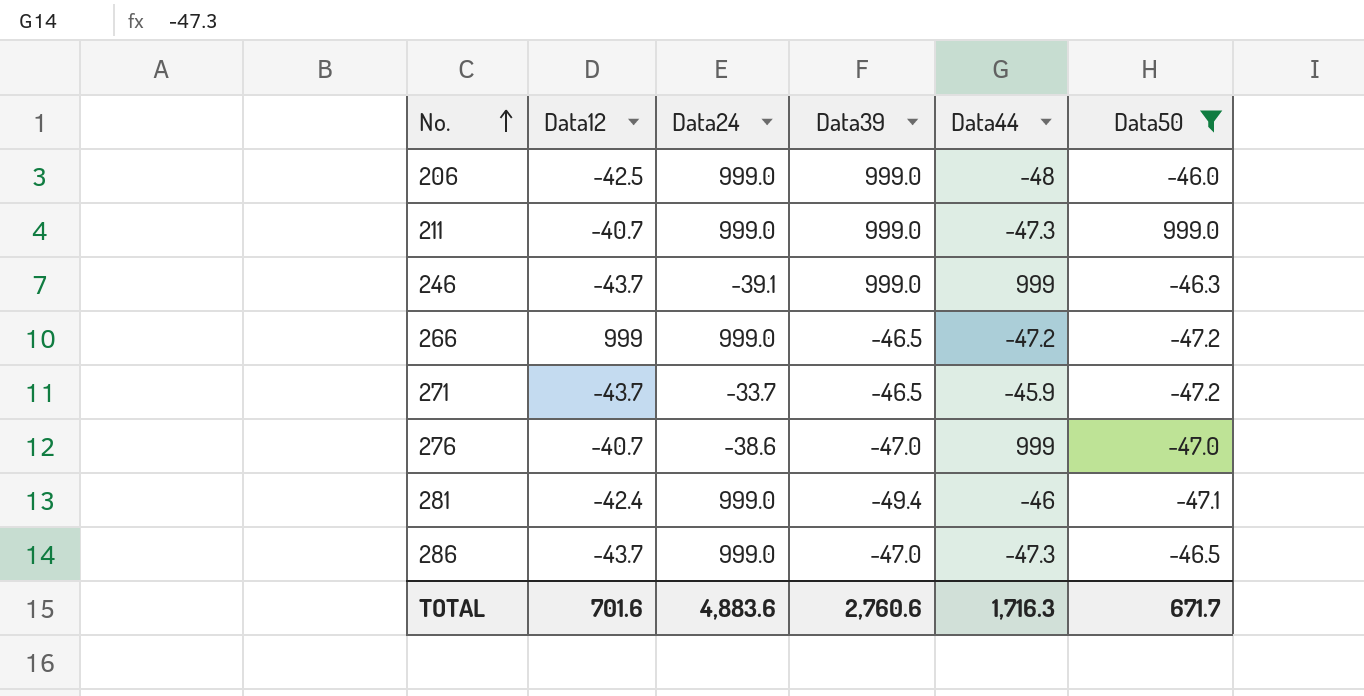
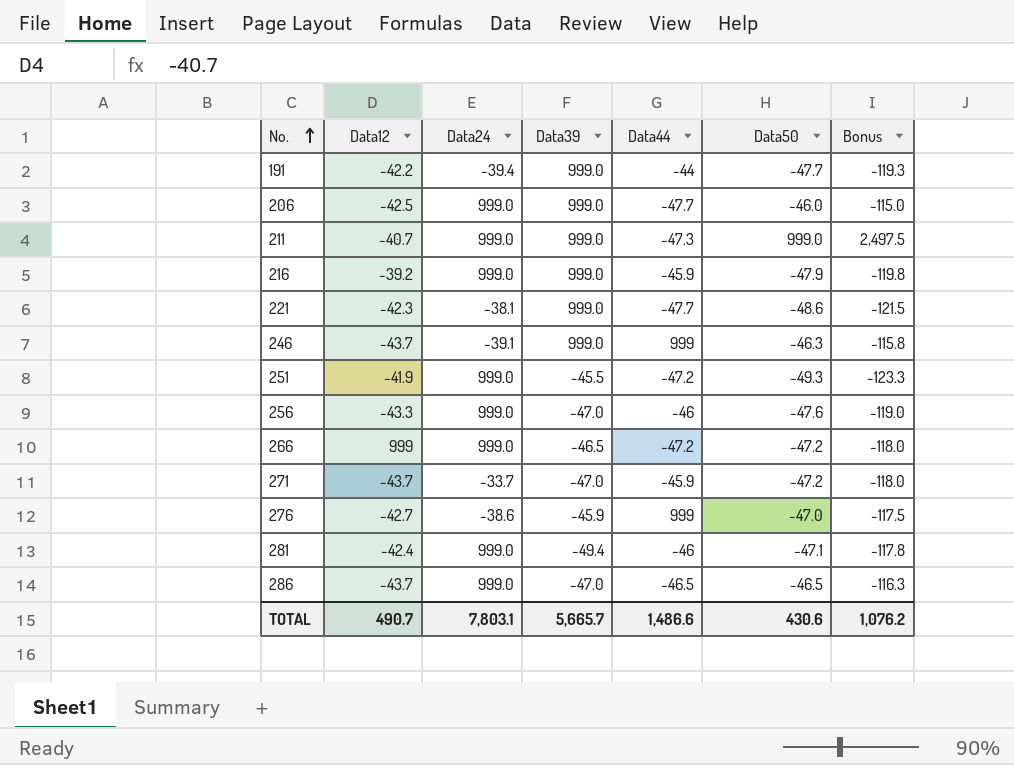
filter: Data50 >= -47.2 -> none
column Bonus | formula: none -> [Data50] * 2.5
206 | Data44: -48 -> -47.7
271 | Data39: -46.5 -> -47.0
276 | Data12: -40.7 -> -42.7
276 | Data39: -47.0 -> -45.9
286 | Data44: -47.3 -> -46.5
TOTAL | Data12: 701.6 -> 490.7
TOTAL | Data24: 4,883.6 -> 7,803.1
TOTAL | Data39: 2,760.6 -> 5,665.7
TOTAL | Data44: 1,716.3 -> 1,486.6
TOTAL | Data50: 671.7 -> 430.6

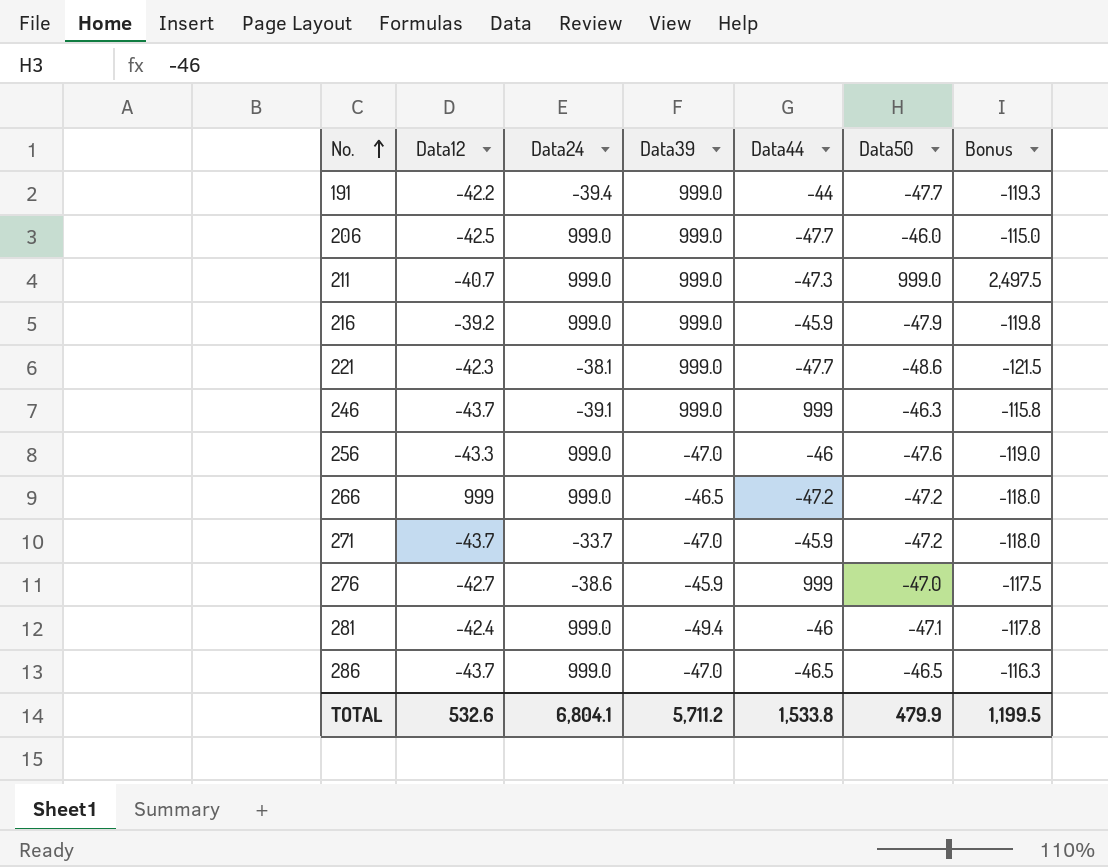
row 251: -41.9 | 999.0 | -45.5 | -47.2 | -49.3 | -123.3 -> none
TOTAL | Data12: 490.7 -> 532.6
TOTAL | Data24: 7,803.1 -> 6,804.1
TOTAL | Data39: 5,665.7 -> 5,711.2
TOTAL | Data44: 1,486.6 -> 1,533.8
TOTAL | Data50: 430.6 -> 479.9
TOTAL | Bonus: 1,076.2 -> 1,199.5

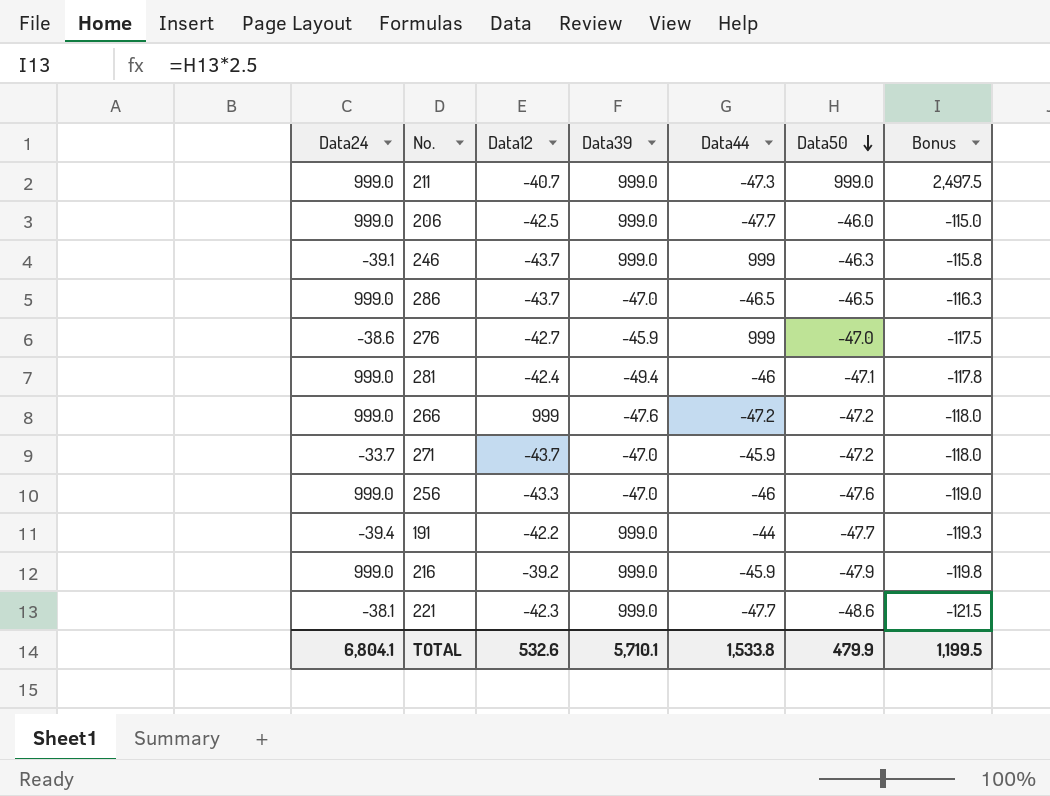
row order: No. ascending -> Data50 descending
column Data24 | position: 3 -> 1
266 | Data39: -46.5 -> -47.6
TOTAL | Data39: 5,711.2 -> 5,710.1

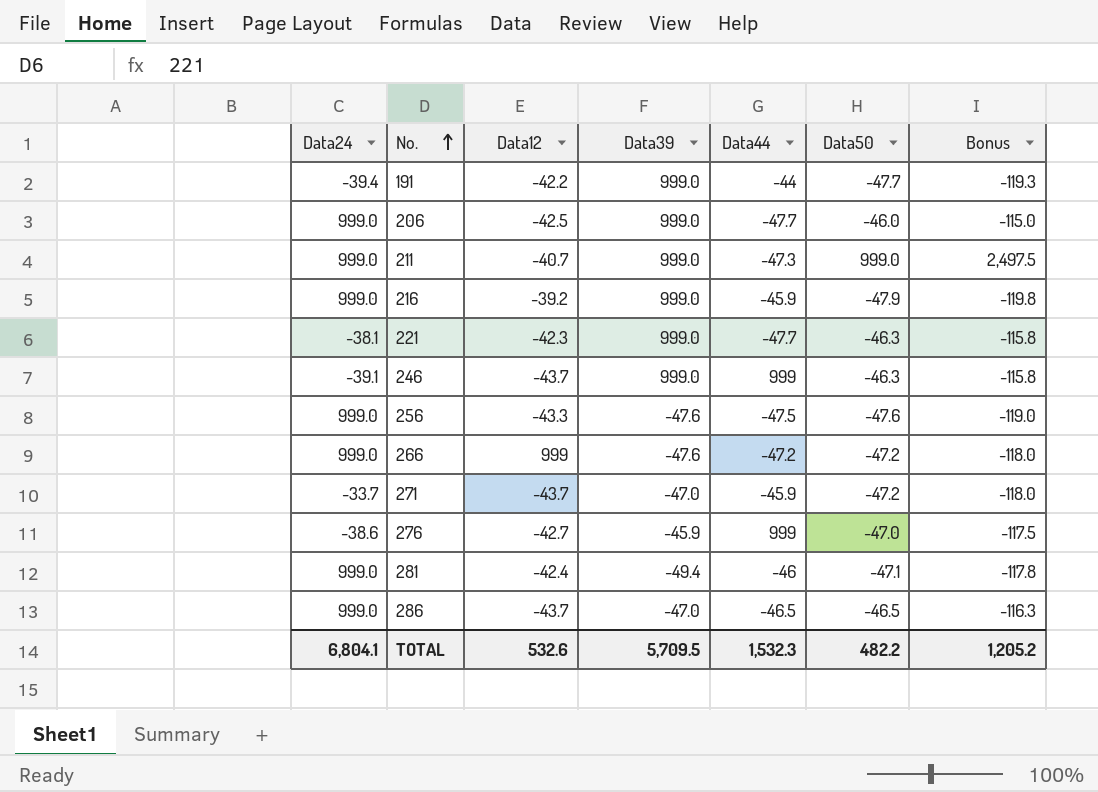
row order: Data50 descending -> No. ascending
221 | Data50: -48.6 -> -46.3
221 | Bonus: -121.5 -> -115.8
256 | Data39: -47.0 -> -47.6
256 | Data44: -46 -> -47.5
TOTAL | Data39: 5,710.1 -> 5,709.5
TOTAL | Data44: 1,533.8 -> 1,532.3
TOTAL | Data50: 479.9 -> 482.2
TOTAL | Bonus: 1,199.5 -> 1,205.2

